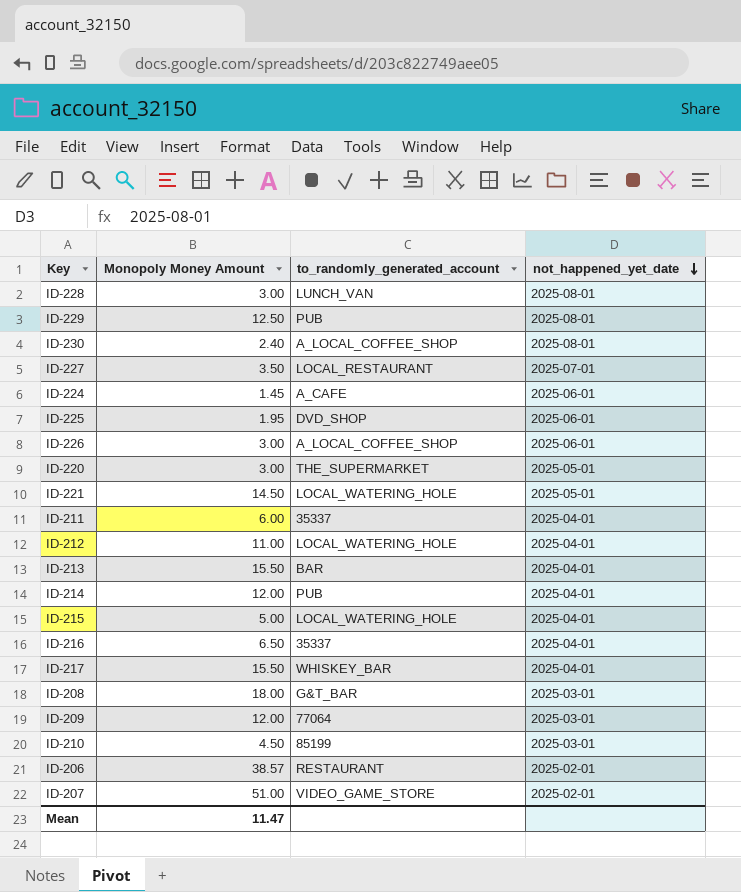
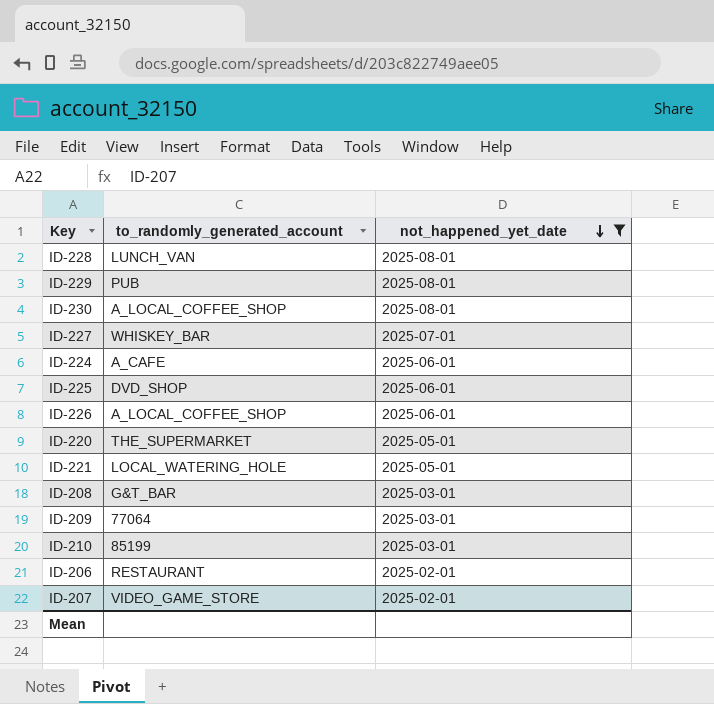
filter: none -> not_happened_yet_date != 2025-04-01
column Monopoly Money Amount | position: 2 -> none
ID-227 | to_randomly_generated_account: LOCAL_RESTAURANT -> WHISKEY_BAR

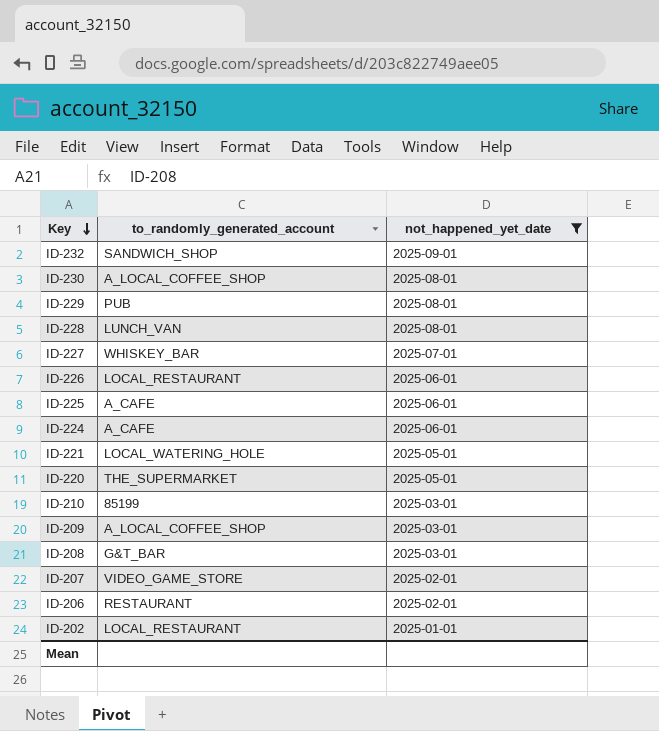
row order: not_happened_yet_date descending -> Key descending
row ID-232: none -> SANDWICH_SHOP | 2025-09-01
ID-226 | to_randomly_generated_account: A_LOCAL_COFFEE_SHOP -> LOCAL_RESTAURANT
ID-225 | to_randomly_generated_account: DVD_SHOP -> A_CAFE
ID-209 | to_randomly_generated_account: 77064 -> A_LOCAL_COFFEE_SHOP
row ID-202: none -> LOCAL_RESTAURANT | 2025-01-01

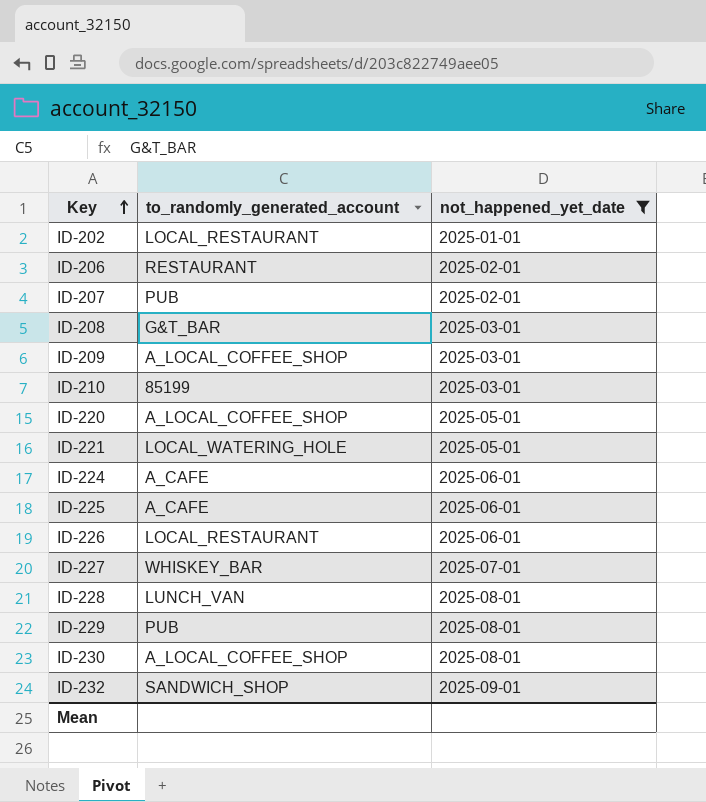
row order: Key descending -> Key ascending
ID-207 | to_randomly_generated_account: VIDEO_GAME_STORE -> PUB
ID-220 | to_randomly_generated_account: THE_SUPERMARKET -> A_LOCAL_COFFEE_SHOP

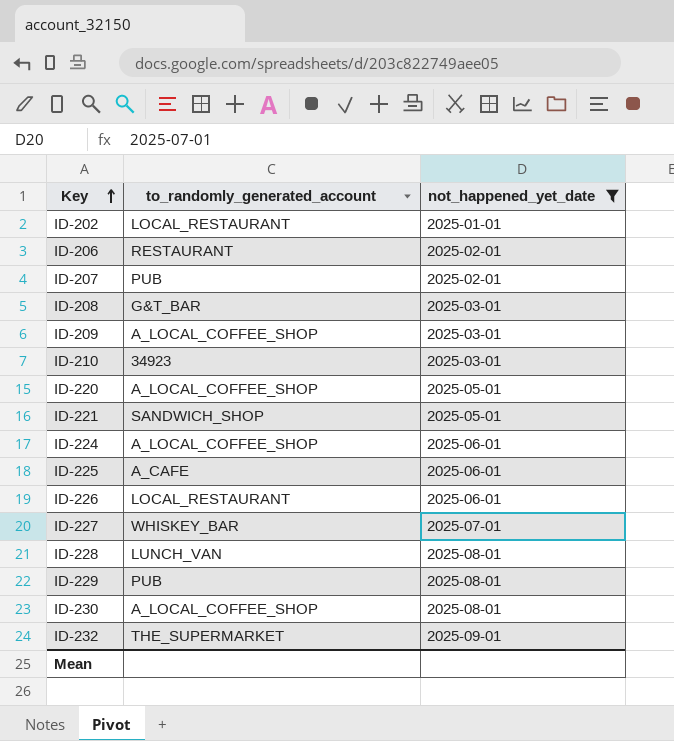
ID-210 | to_randomly_generated_account: 85199 -> 34923
ID-221 | to_randomly_generated_account: LOCAL_WATERING_HOLE -> SANDWICH_SHOP
ID-224 | to_randomly_generated_account: A_CAFE -> A_LOCAL_COFFEE_SHOP
ID-232 | to_randomly_generated_account: SANDWICH_SHOP -> THE_SUPERMARKET

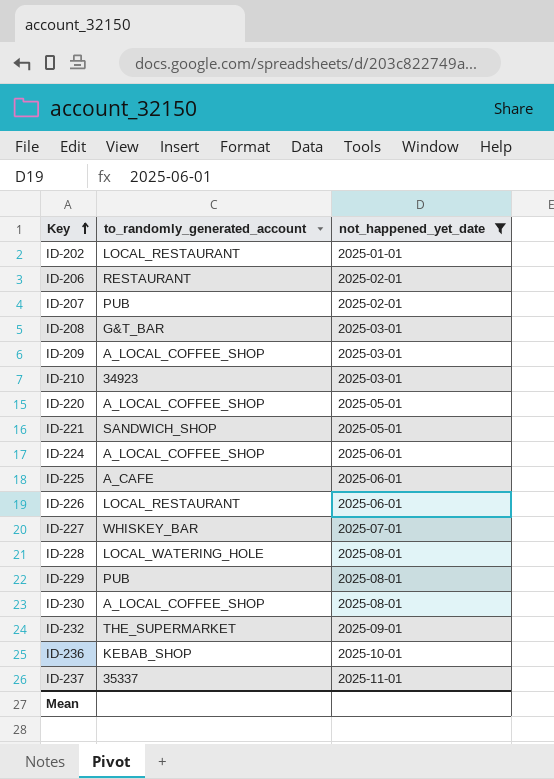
ID-228 | to_randomly_generated_account: LUNCH_VAN -> LOCAL_WATERING_HOLE
row ID-236: none -> KEBAB_SHOP | 2025-10-01
row ID-237: none -> 35337 | 2025-11-01

